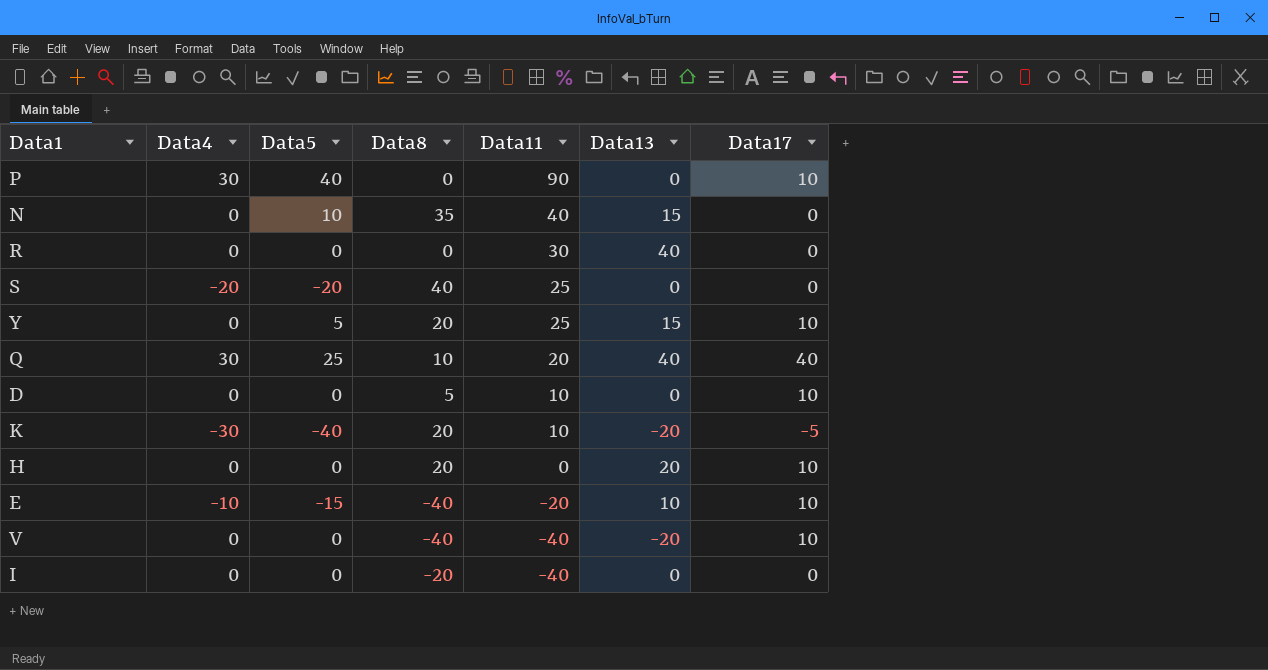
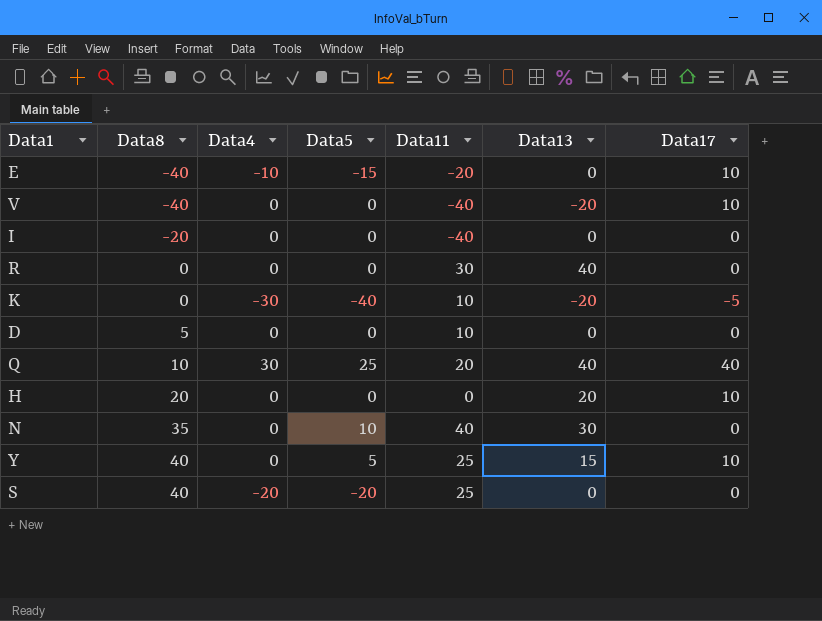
row order: Data11 descending -> Data8 ascending
column Data8 | position: 4 -> 2
row P: 30 | 40 | 0 | 90 | 0 | 10 -> none
E | Data13: 10 -> 0
K | Data8: 20 -> 0
D | Data17: 10 -> 0
N | Data13: 15 -> 30
Y | Data8: 20 -> 40

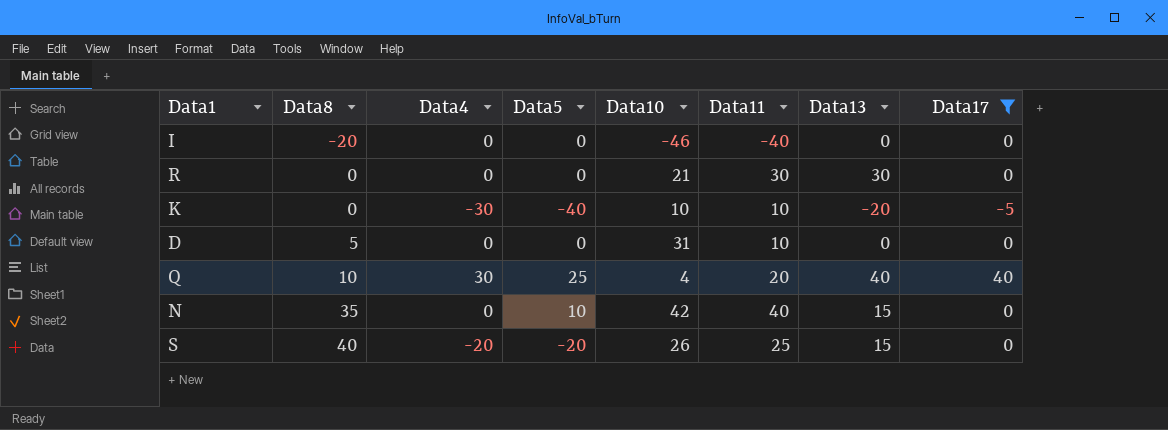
filter: none -> Data17 != 10
column Data10 | position: none -> 5
R | Data13: 40 -> 30
N | Data13: 30 -> 15
S | Data13: 0 -> 15

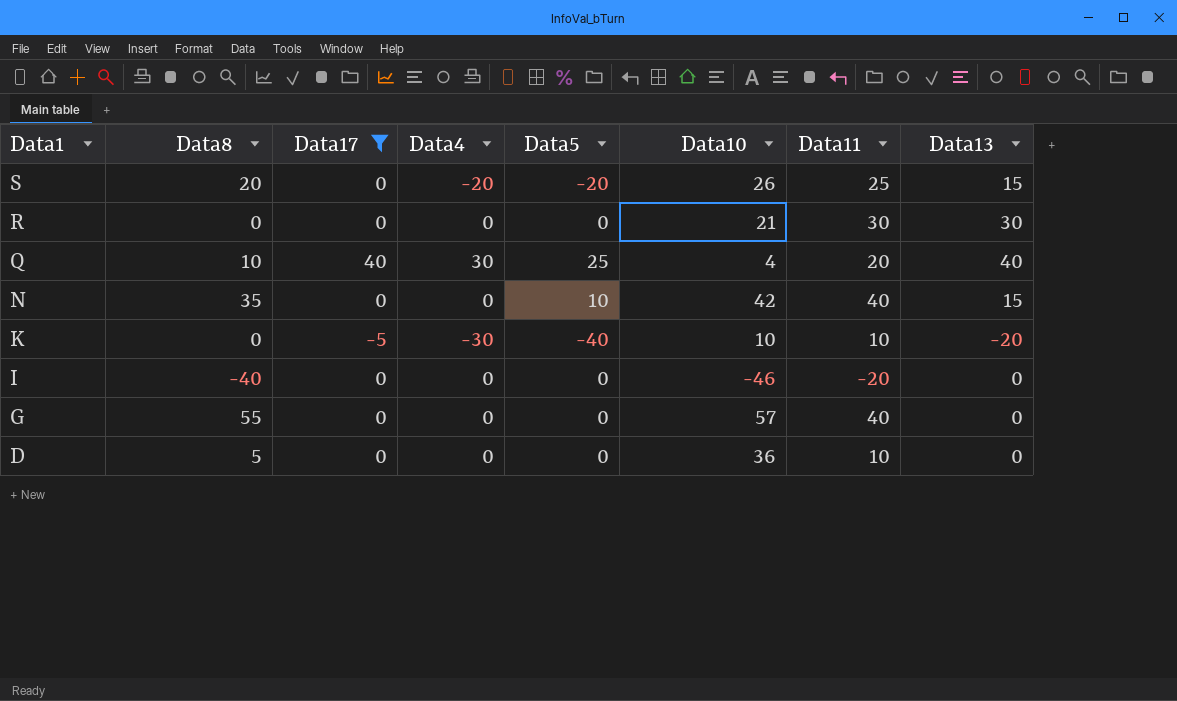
row order: Data8 ascending -> Data1 descending
column Data17 | position: 8 -> 3
S | Data8: 40 -> 20
I | Data8: -20 -> -40
I | Data11: -40 -> -20
row G: none -> 55 | 0 | 0 | 0 | 57 | 40 | 0
D | Data10: 31 -> 36

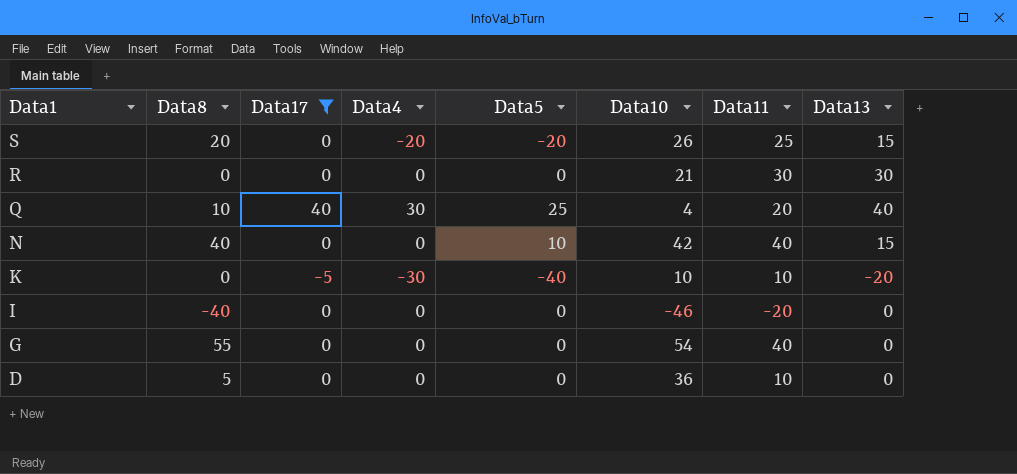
N | Data8: 35 -> 40
G | Data10: 57 -> 54

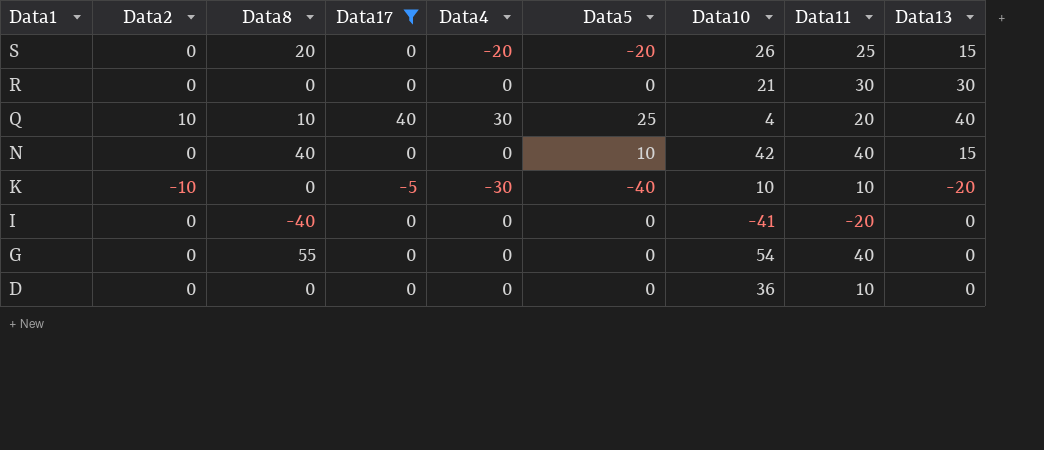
column Data2 | position: none -> 2
I | Data10: -46 -> -41
D | Data8: 5 -> 0

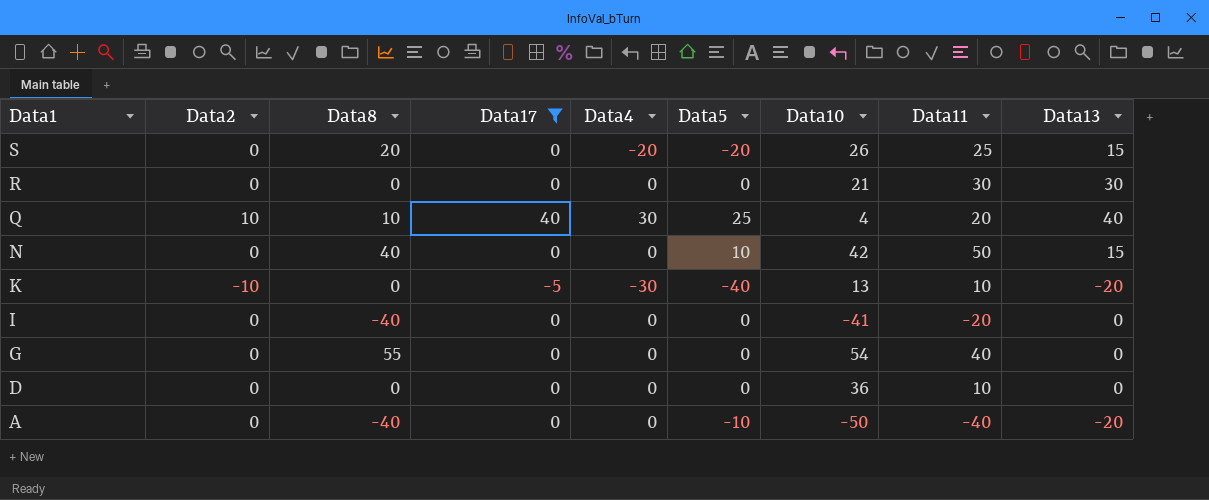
N | Data11: 40 -> 50
K | Data10: 10 -> 13
row A: none -> 0 | -40 | 0 | 0 | -10 | -50 | -40 | -20

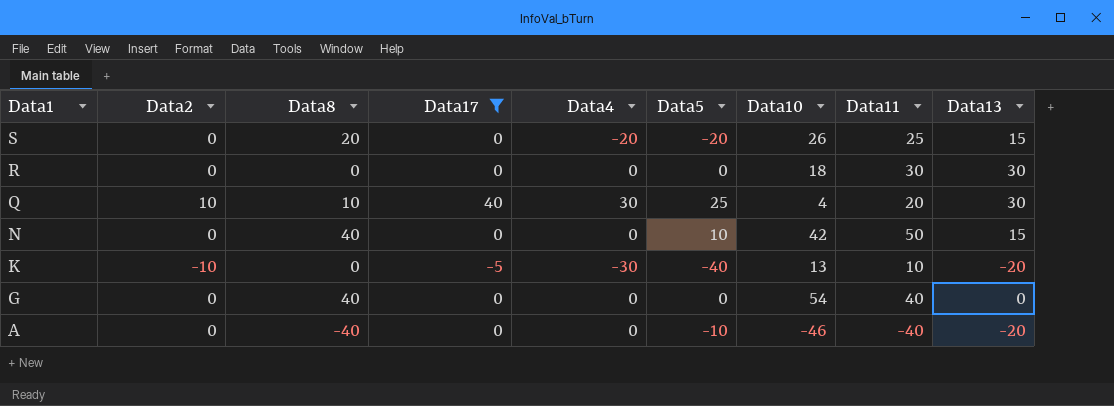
row I: 0 | -40 | 0 | 0 | 0 | -41 | -20 | 0 -> none
row D: 0 | 0 | 0 | 0 | 0 | 36 | 10 | 0 -> none
R | Data10: 21 -> 18
Q | Data13: 40 -> 30
G | Data8: 55 -> 40
A | Data10: -50 -> -46

